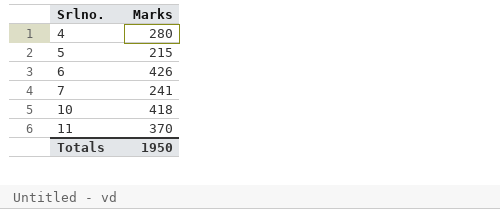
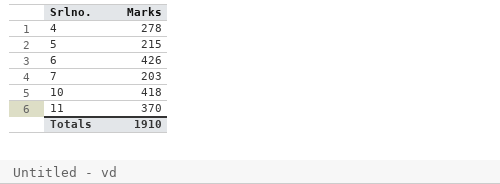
4 | Marks: 280 -> 278
7 | Marks: 241 -> 203
Totals | Marks: 1950 -> 1910

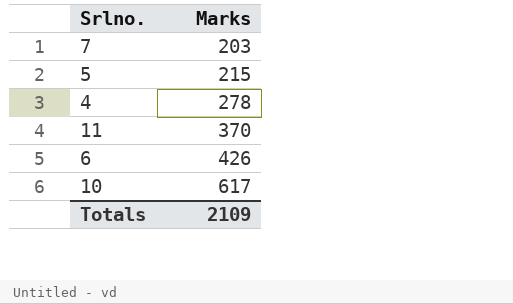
row order: Srlno. ascending -> Marks ascending
10 | Marks: 418 -> 617
Totals | Marks: 1910 -> 2109

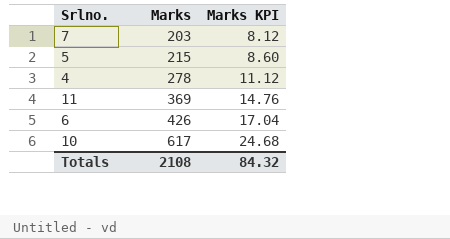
column Marks KPI | formula: none -> [Marks] * 0.04
11 | Marks: 370 -> 369
Totals | Marks: 2109 -> 2108

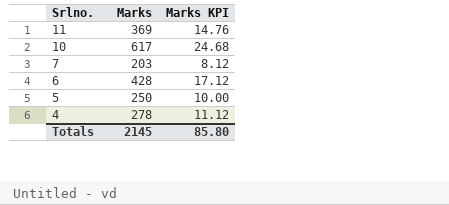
row order: Marks ascending -> Srlno. descending
6 | Marks: 426 -> 428
6 | Marks KPI: 17.04 -> 17.12
5 | Marks: 215 -> 250
5 | Marks KPI: 8.60 -> 10.00
Totals | Marks: 2108 -> 2145
Totals | Marks KPI: 84.32 -> 85.80

